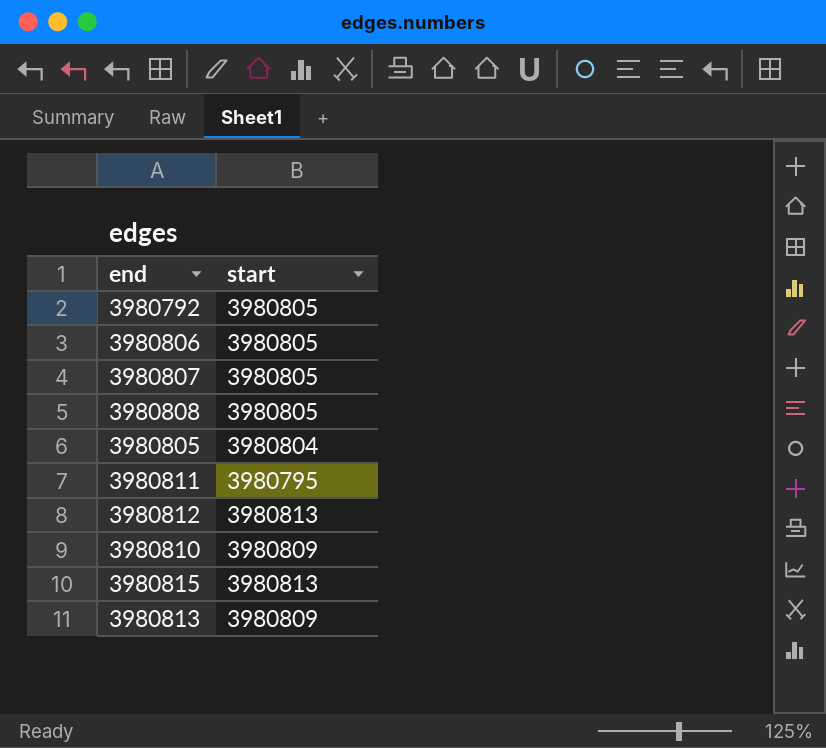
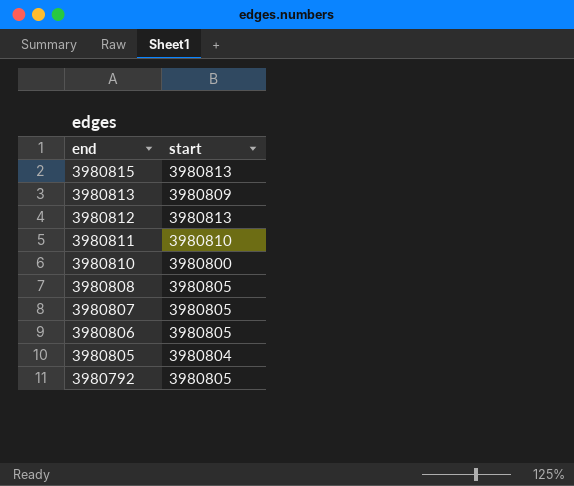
row order: none -> end descending
3980811 | start: 3980795 -> 3980810
3980810 | start: 3980809 -> 3980800

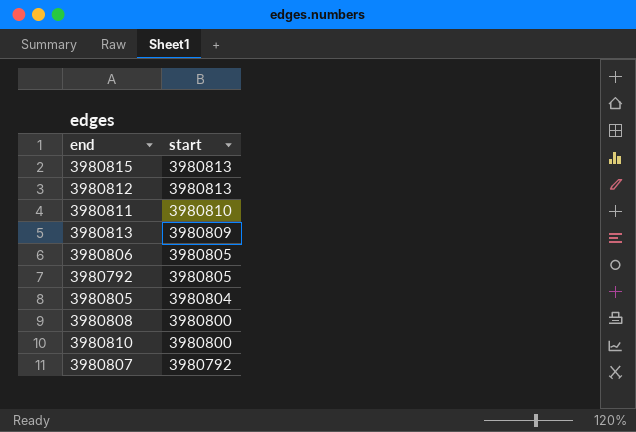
row order: end descending -> start descending
3980808 | start: 3980805 -> 3980800
3980807 | start: 3980805 -> 3980792

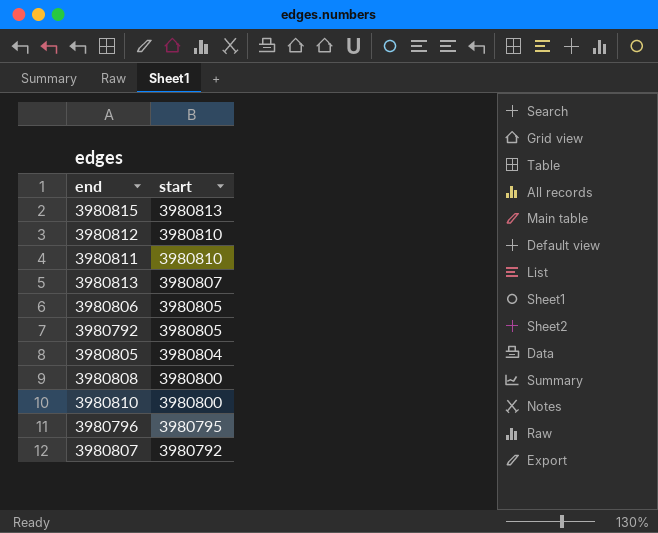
3980812 | start: 3980813 -> 3980810
3980813 | start: 3980809 -> 3980807
row 3980796: none -> 3980795

